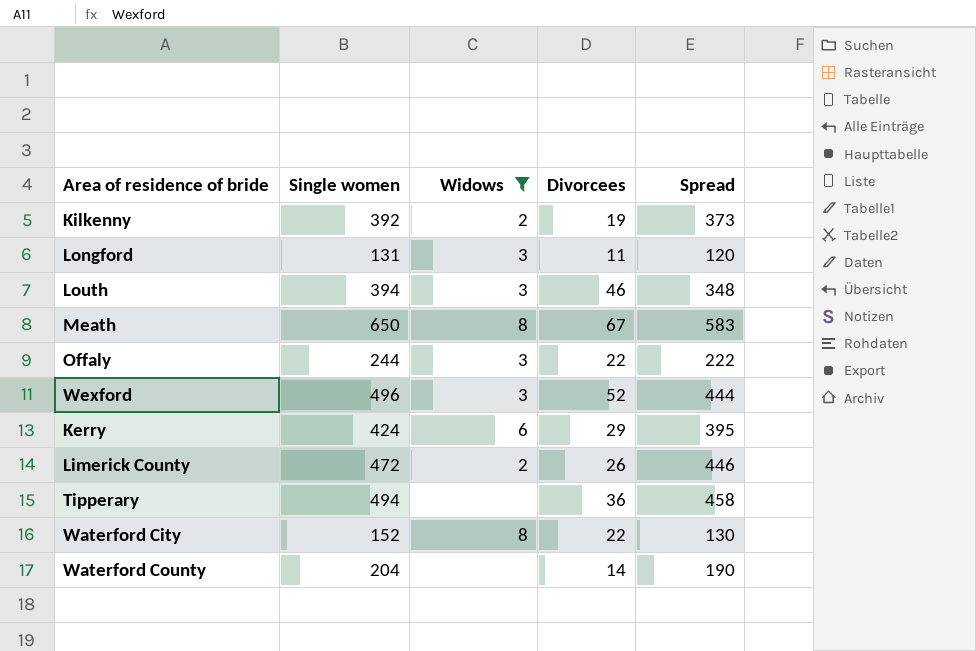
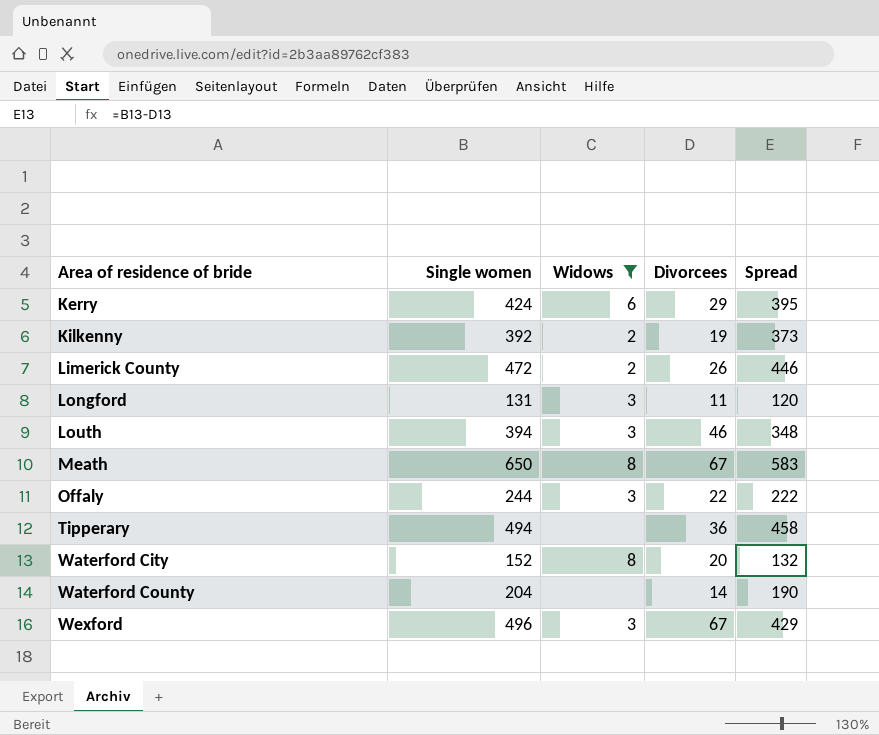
row order: none -> Area of residence of bride ascending
Waterford City | Divorcees: 22 -> 20
Waterford City | Spread: 130 -> 132
Wexford | Divorcees: 52 -> 67
Wexford | Spread: 444 -> 429

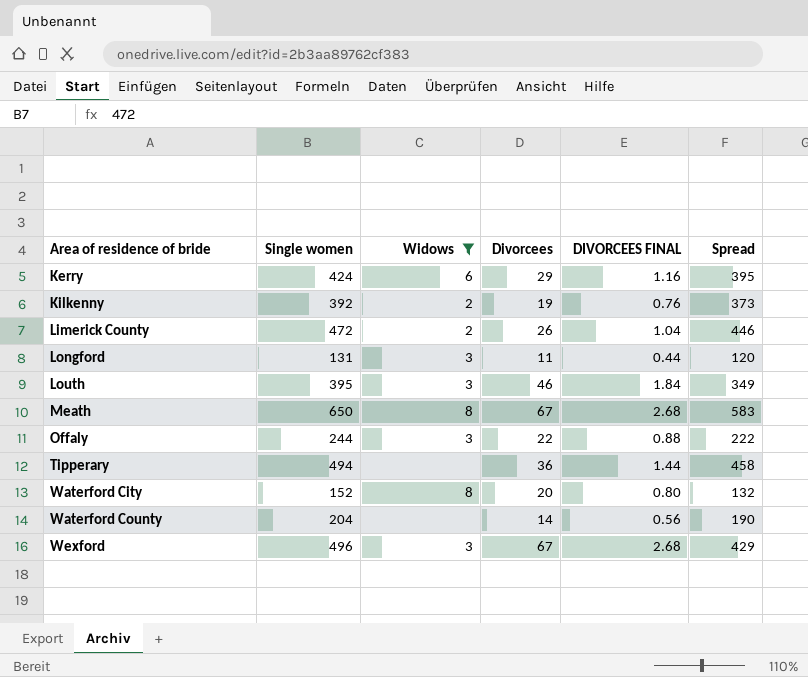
column DIVORCEES FINAL | formula: none -> [Divorcees] * 0.04
Louth | Single women: 394 -> 395
Louth | Spread: 348 -> 349

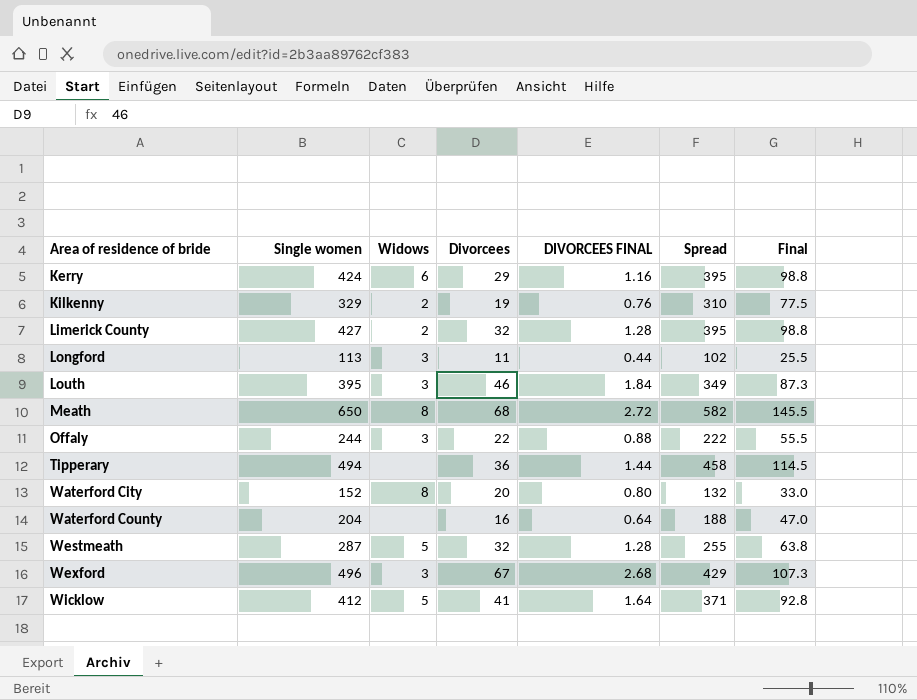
filter: Widows != 5 -> none
column Final | formula: none -> [Spread] * 0.25
Kilkenny | Single women: 392 -> 329
Kilkenny | Spread: 373 -> 310
Limerick County | Single women: 472 -> 427
Limerick County | Divorcees: 26 -> 32
Limerick County | DIVORCEES FINAL: 1.04 -> 1.28
Limerick County | Spread: 446 -> 395
Longford | Single women: 131 -> 113
Longford | Spread: 120 -> 102
Meath | Divorcees: 67 -> 68
Meath | DIVORCEES FINAL: 2.68 -> 2.72
Meath | Spread: 583 -> 582
Waterford County | Divorcees: 14 -> 16
Waterford County | DIVORCEES FINAL: 0.56 -> 0.64
Waterford County | Spread: 190 -> 188

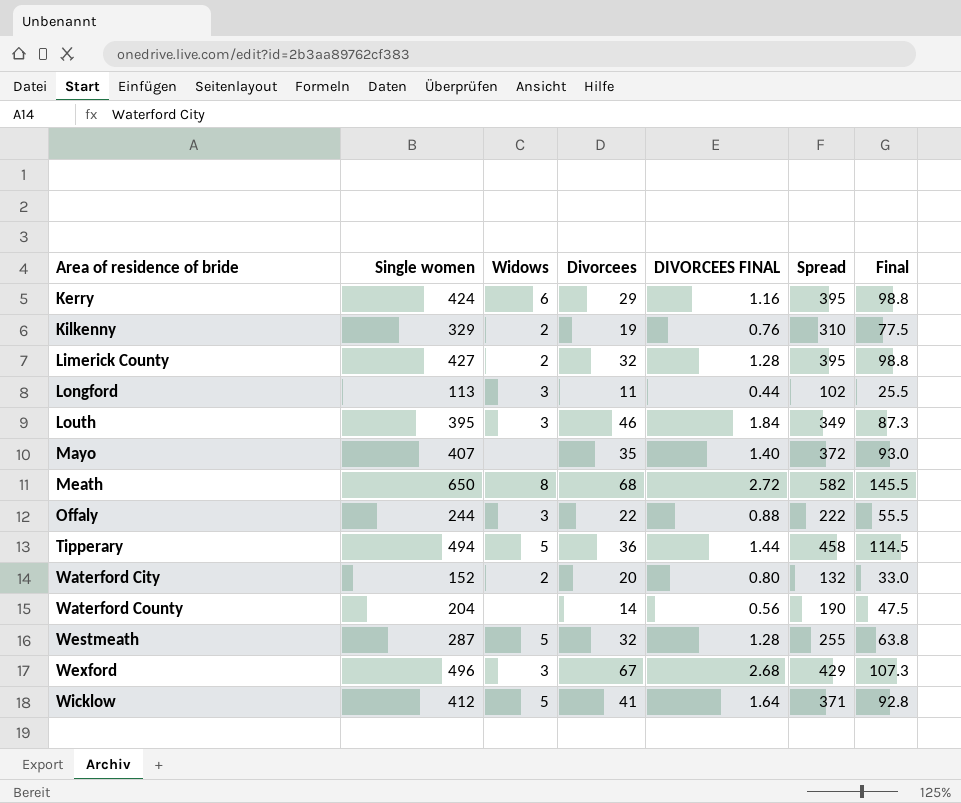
row Mayo: none -> 407 | none | 35 | 1.40 | 372 | 93.0
Tipperary | Widows: none -> 5
Waterford City | Widows: 8 -> 2
Waterford County | Divorcees: 16 -> 14
Waterford County | DIVORCEES FINAL: 0.64 -> 0.56
Waterford County | Spread: 188 -> 190
Waterford County | Final: 47.0 -> 47.5

